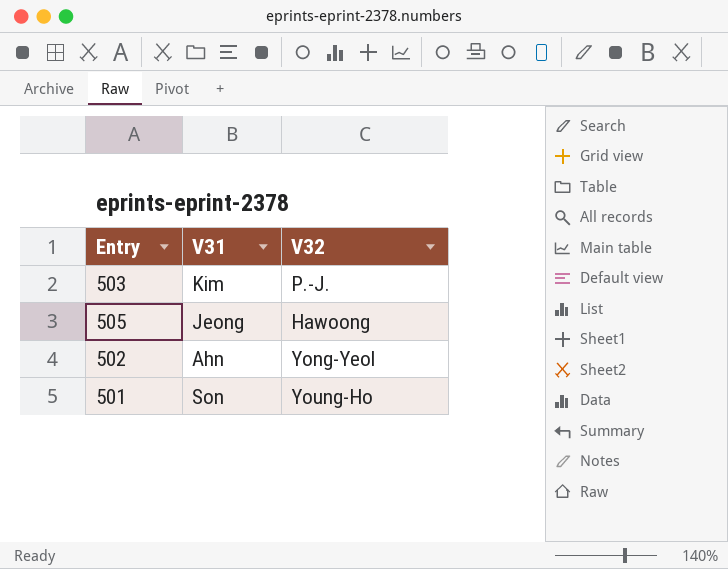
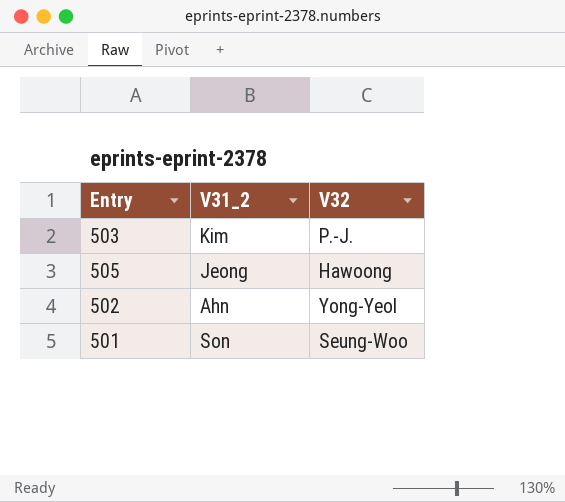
column name: V31 -> V31_2
501 | V32: Young-Ho -> Seung-Woo

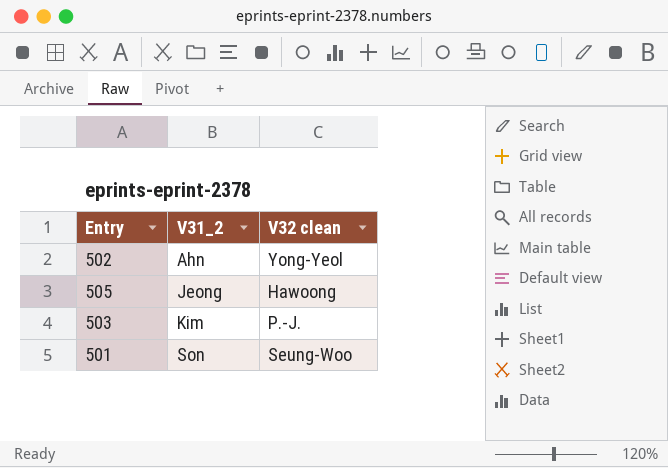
row order: none -> V31_2 ascending
column name: V32 -> V32 clean

